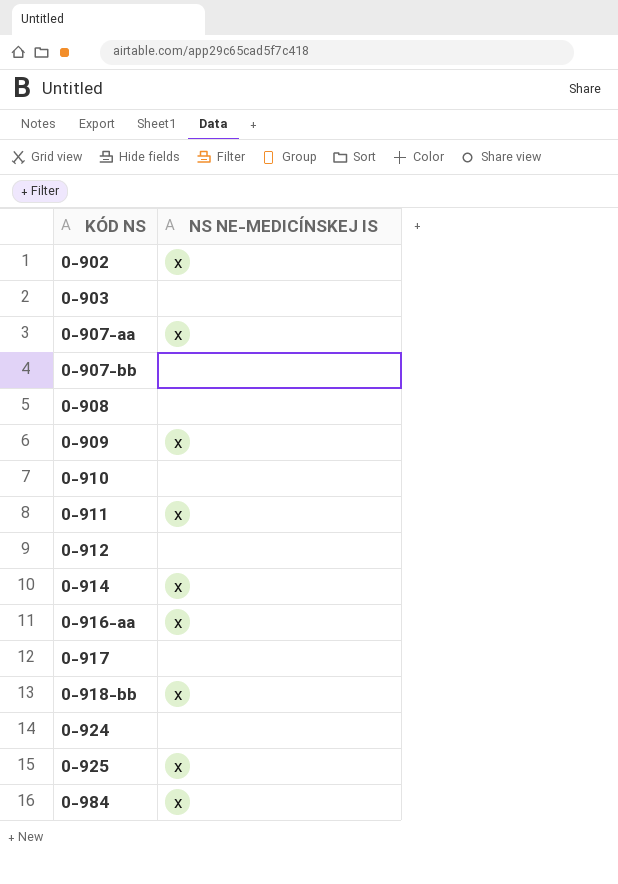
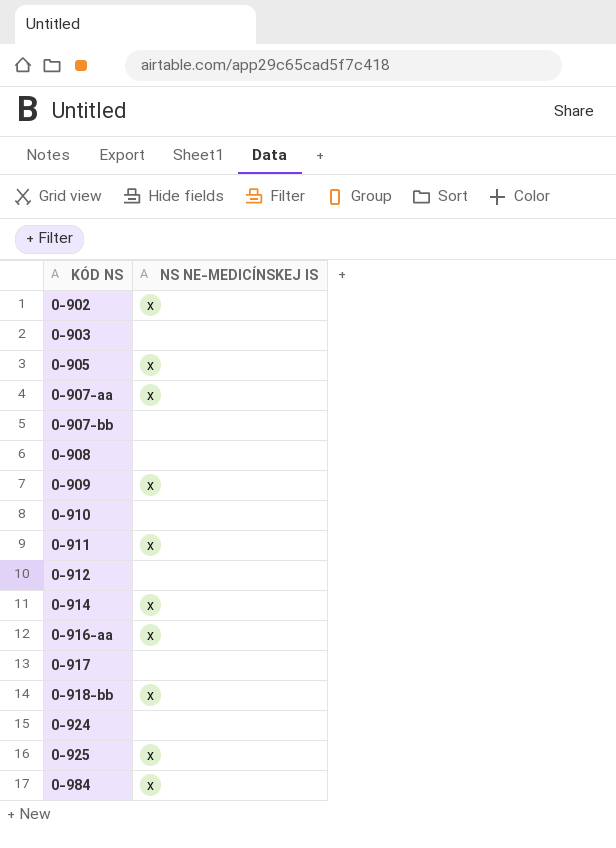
row 0-905: none -> x

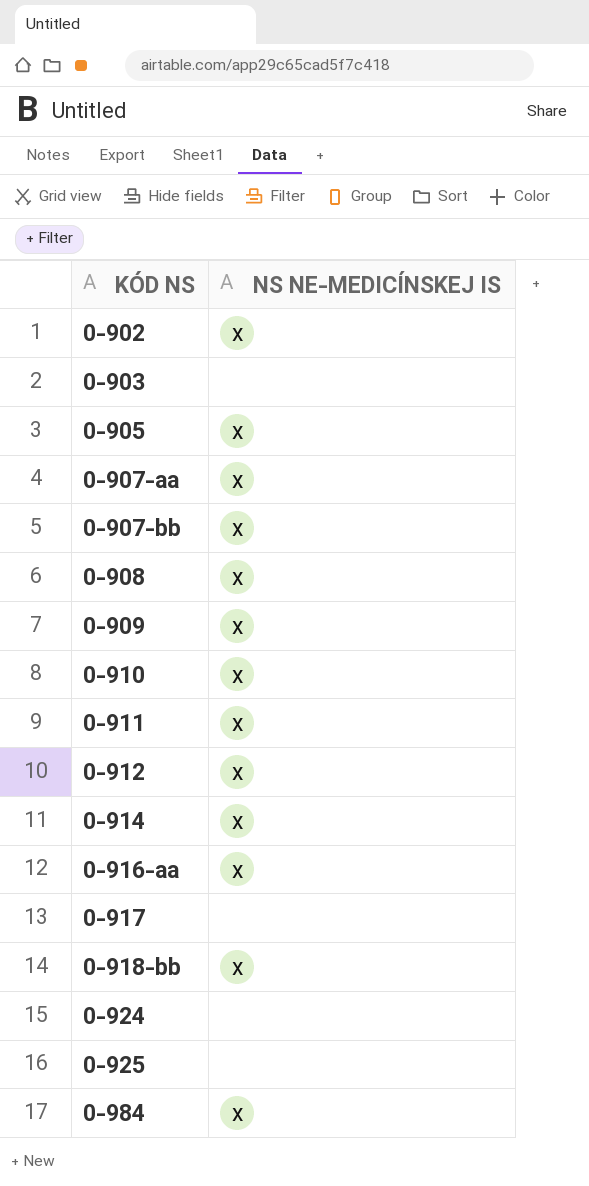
0-907-bb | NS NE-MEDICÍNSKEJ IS: none -> x
0-908 | NS NE-MEDICÍNSKEJ IS: none -> x
0-910 | NS NE-MEDICÍNSKEJ IS: none -> x
0-912 | NS NE-MEDICÍNSKEJ IS: none -> x
0-925 | NS NE-MEDICÍNSKEJ IS: x -> none

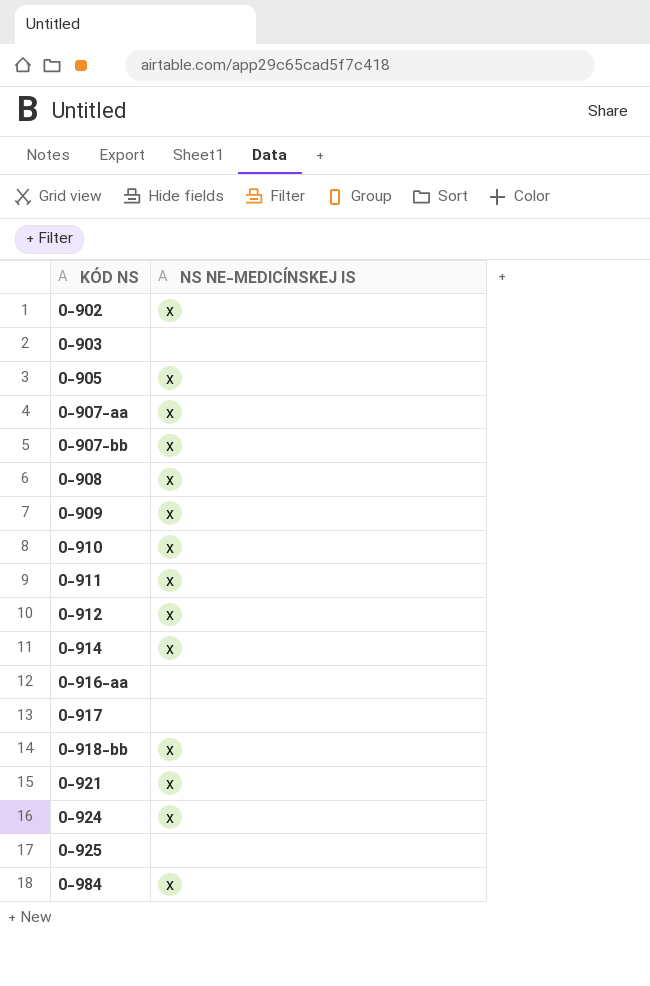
0-916-aa | NS NE-MEDICÍNSKEJ IS: x -> none
row 0-921: none -> x
0-924 | NS NE-MEDICÍNSKEJ IS: none -> x

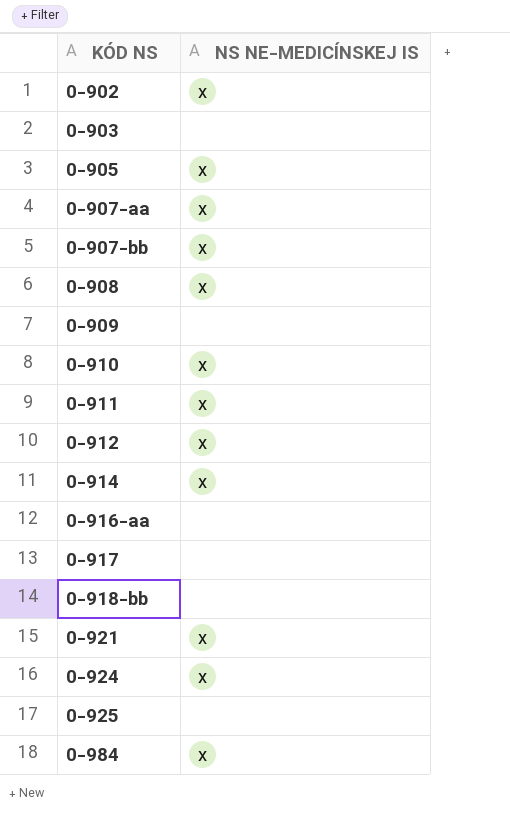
0-909 | NS NE-MEDICÍNSKEJ IS: x -> none
0-918-bb | NS NE-MEDICÍNSKEJ IS: x -> none

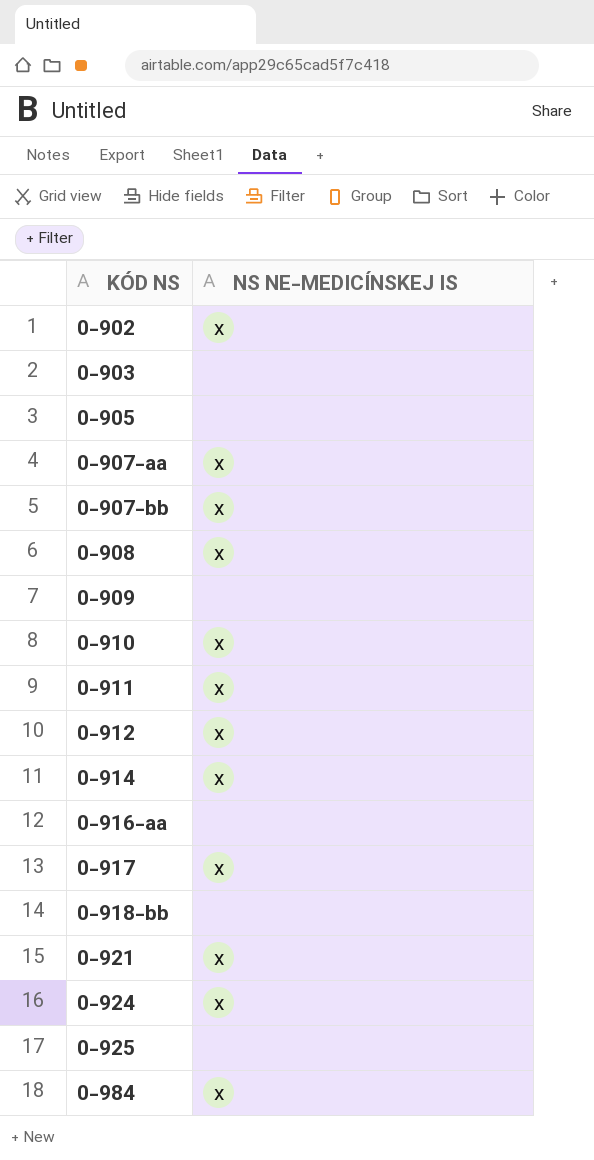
0-905 | NS NE-MEDICÍNSKEJ IS: x -> none
0-917 | NS NE-MEDICÍNSKEJ IS: none -> x

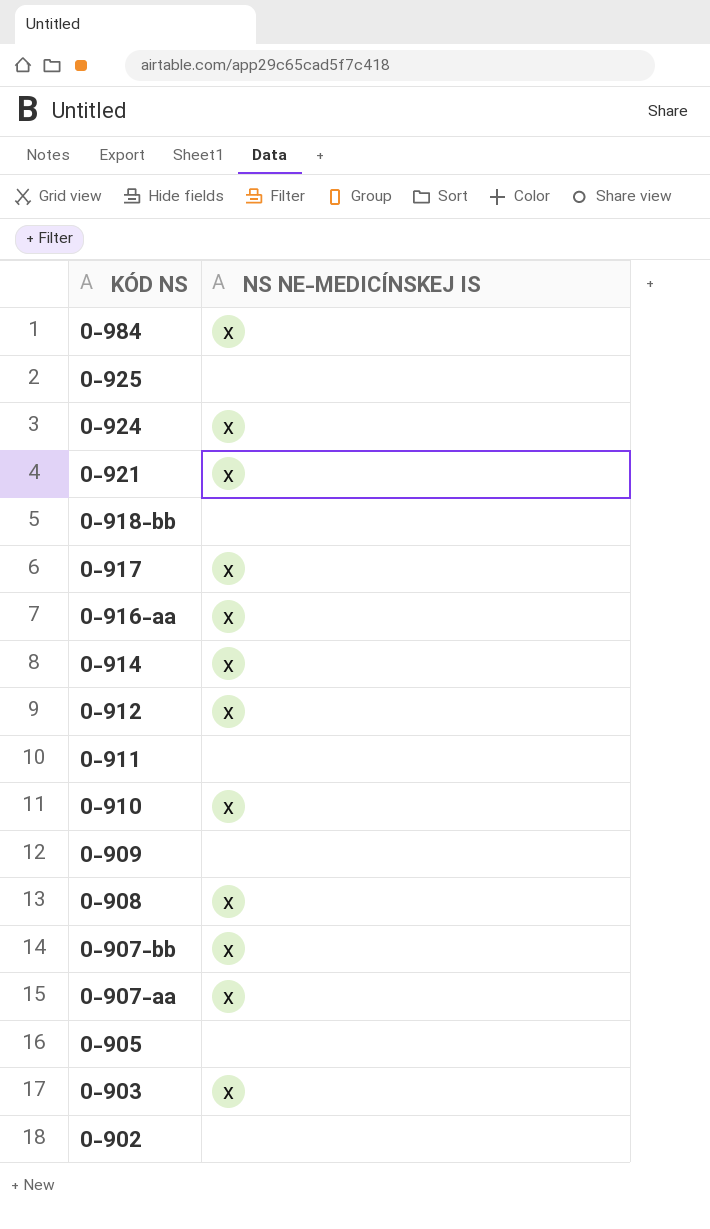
row order: KÓD NS ascending -> KÓD NS descending
0-916-aa | NS NE-MEDICÍNSKEJ IS: none -> x
0-911 | NS NE-MEDICÍNSKEJ IS: x -> none
0-903 | NS NE-MEDICÍNSKEJ IS: none -> x
0-902 | NS NE-MEDICÍNSKEJ IS: x -> none

